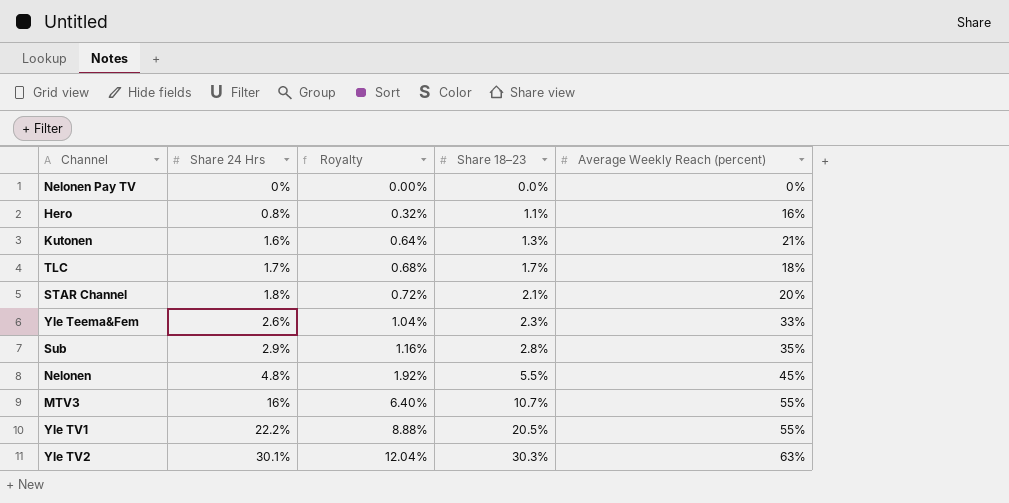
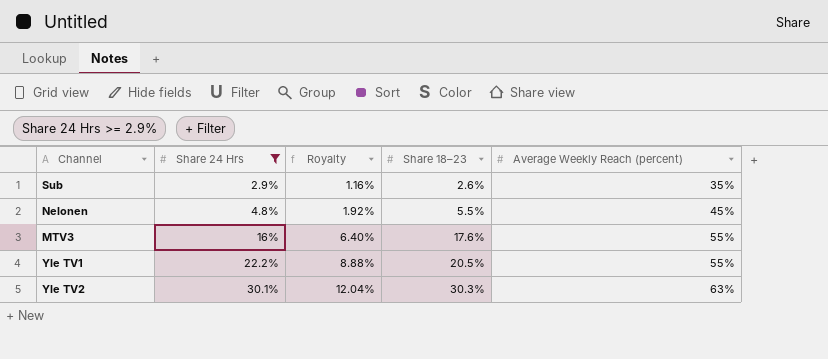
filter: none -> Share 24 Hrs >= 2.9%
Sub | Share 18–23: 2.8% -> 2.6%
MTV3 | Share 18–23: 10.7% -> 17.6%

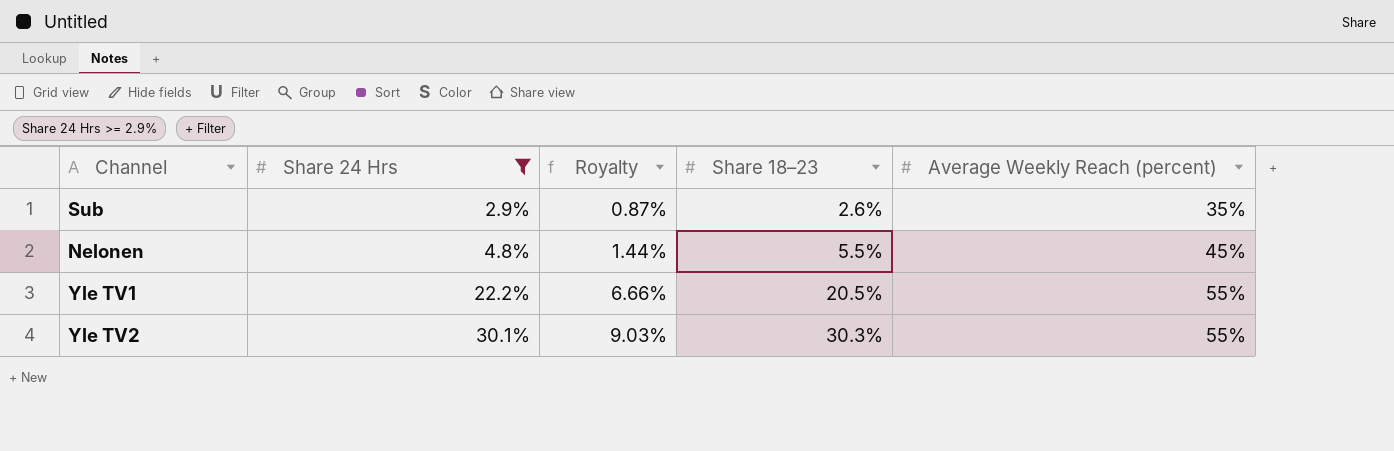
column Royalty | formula: [Share 24 Hrs] * 0.4 -> [Share 24 Hrs] * 0.3
row MTV3: 16% | 6.40% | 17.6% | 55% -> none
Yle TV2 | Average Weekly Reach (percent): 63% -> 55%

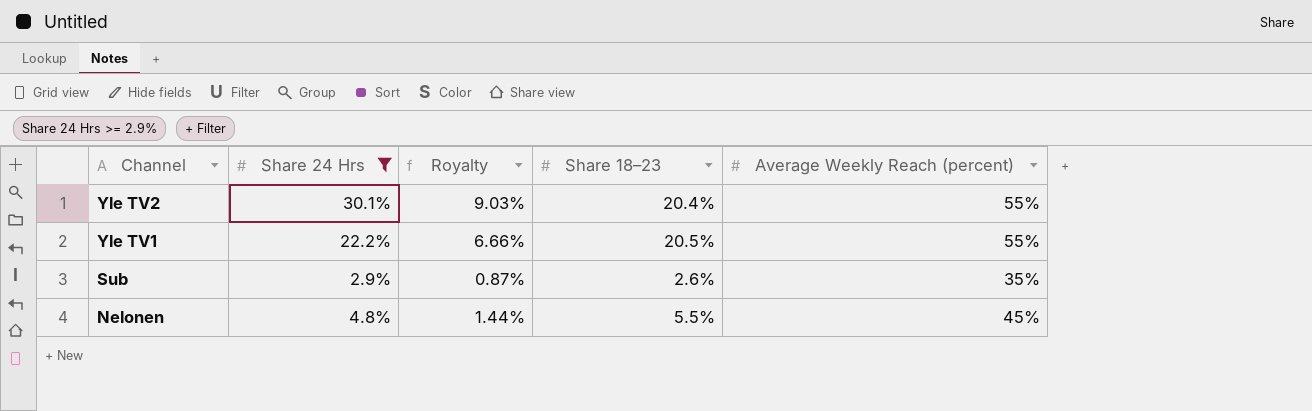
row order: Share 24 Hrs ascending -> Channel descending
Yle TV2 | Share 18–23: 30.3% -> 20.4%

